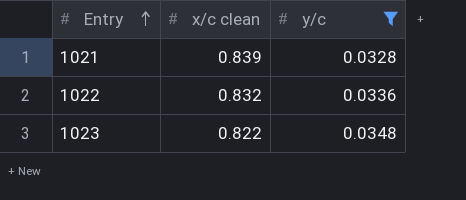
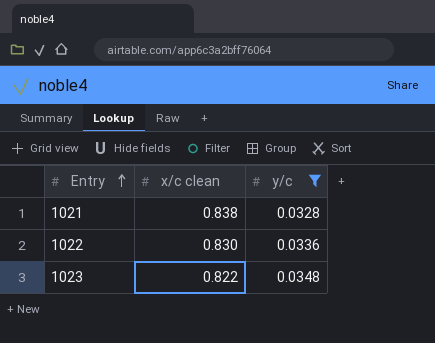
1021 | x/c clean: 0.839 -> 0.838
1022 | x/c clean: 0.832 -> 0.830

